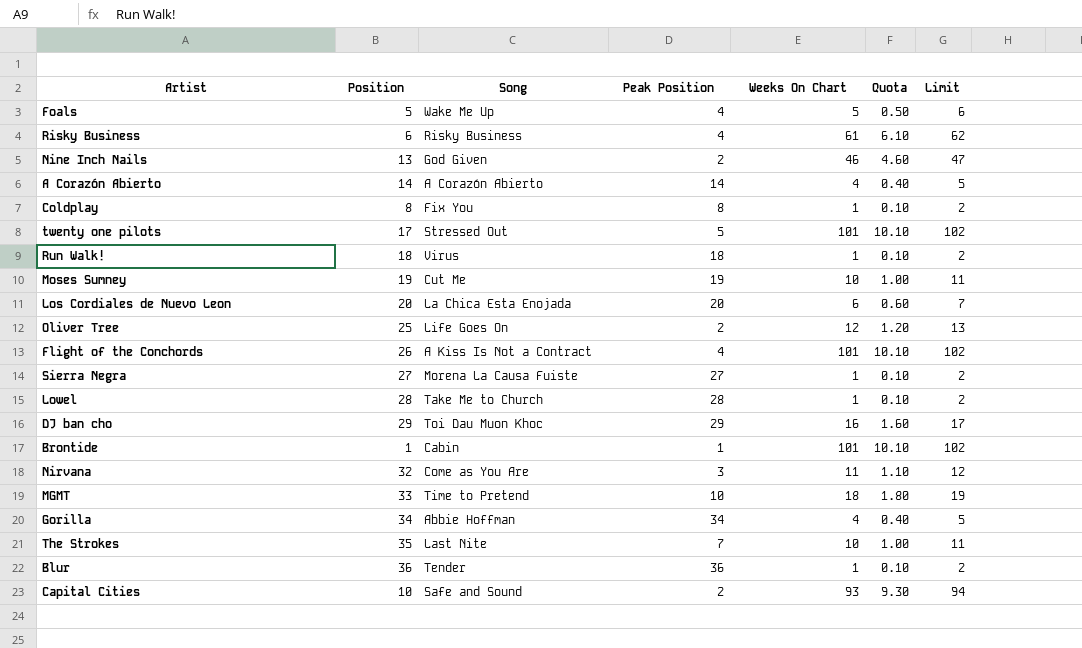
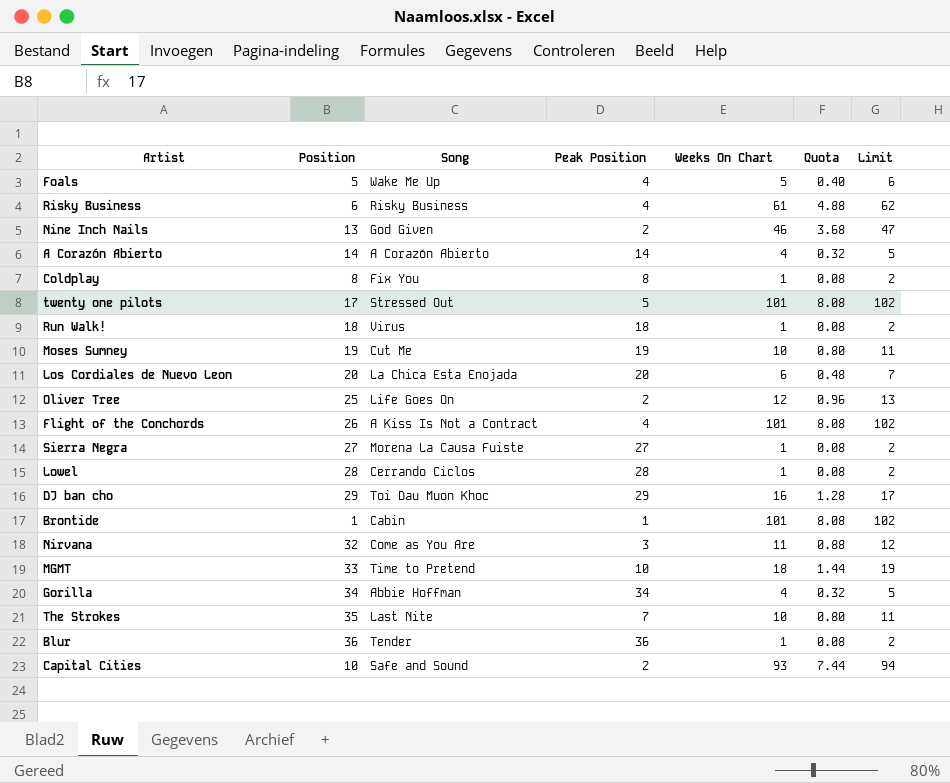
column Quota | formula: [Weeks On Chart] * 0.1 -> [Weeks On Chart] * 0.08
Lowel | Song: Take Me to Church -> Cerrando Ciclos

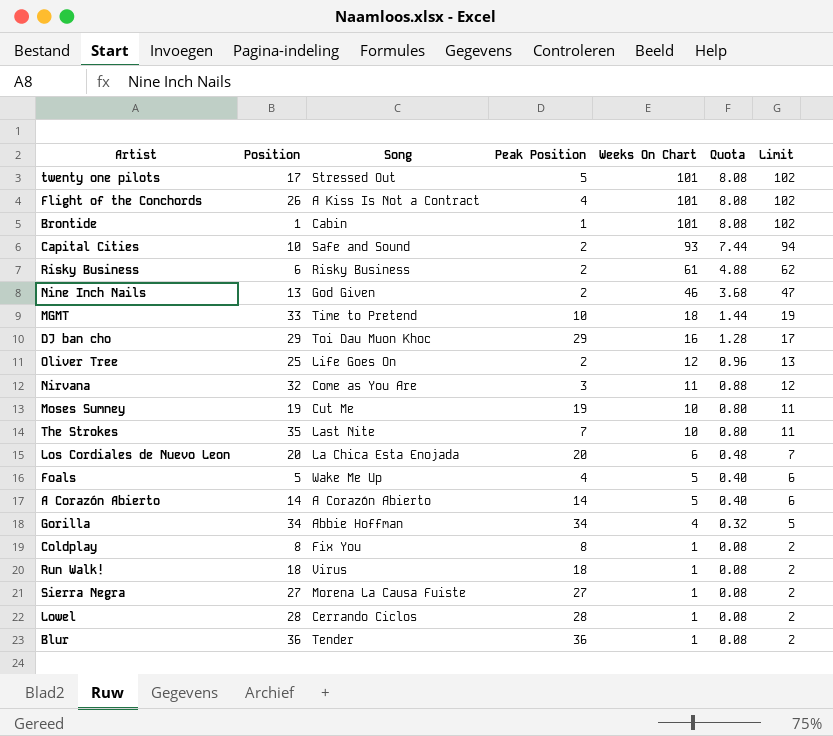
row order: none -> Weeks On Chart descending
Risky Business | Peak Position: 4 -> 2
A Corazón Abierto | Weeks On Chart: 4 -> 5
A Corazón Abierto | Quota: 0.32 -> 0.40
A Corazón Abierto | Limit: 5 -> 6

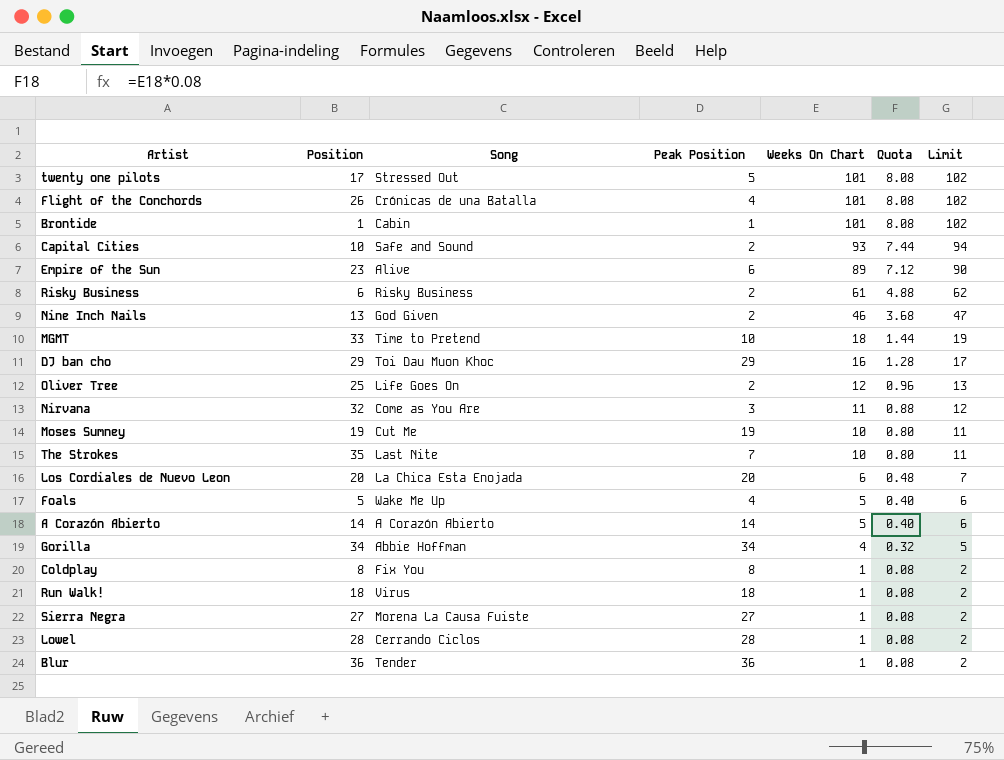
Flight of the Conchords | Song: A Kiss Is Not a Contract -> Crónicas de una Batalla
row Empire of the Sun: none -> 23 | Alive | 6 | 89 | 7.12 | 90

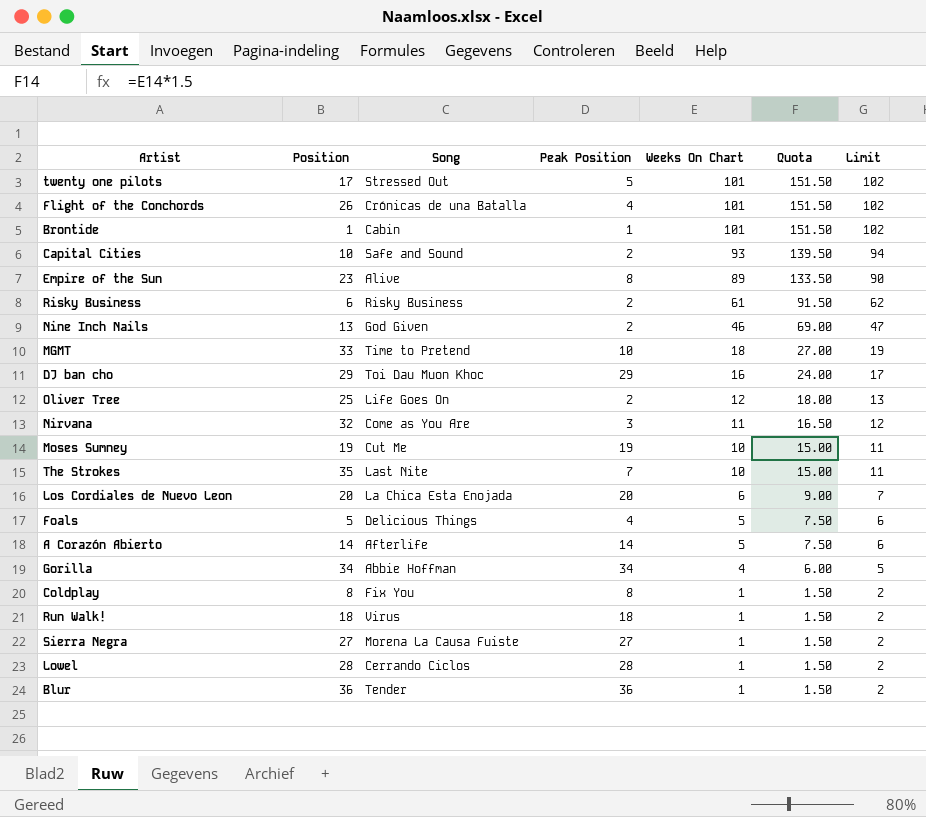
column Quota | formula: [Weeks On Chart] * 0.08 -> [Weeks On Chart] * 1.5
Empire of the Sun | Peak Position: 6 -> 8
Foals | Song: Wake Me Up -> Delicious Things
A Corazón Abierto | Song: A Corazón Abierto -> Afterlife

